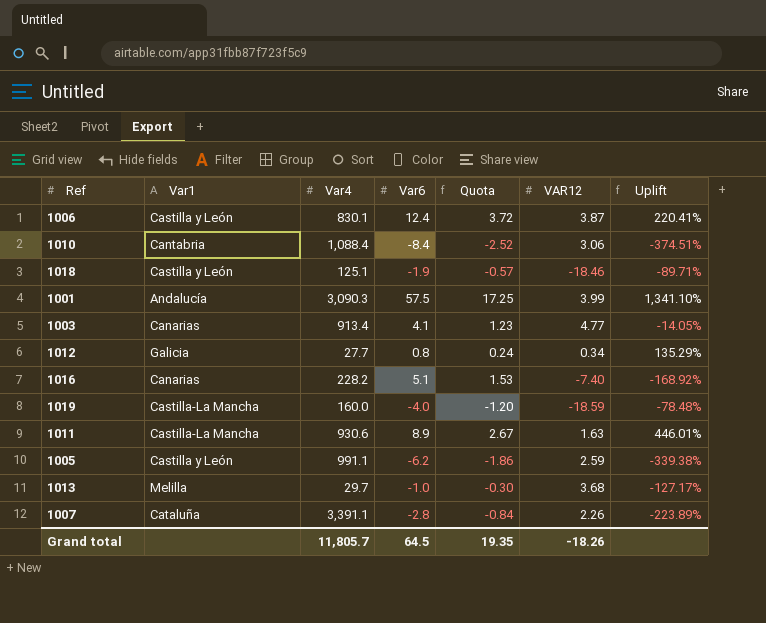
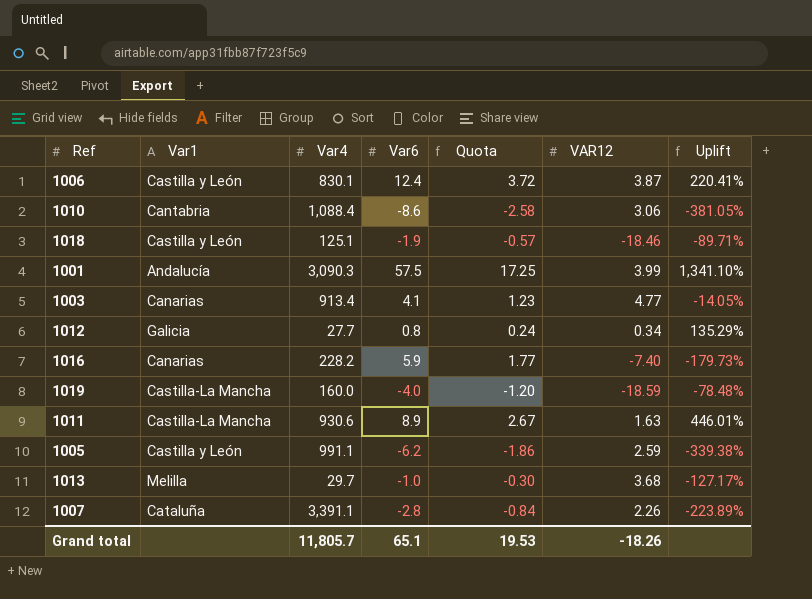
1010 | Var6: -8.4 -> -8.6
1010 | Quota: -2.52 -> -2.58
1010 | Uplift: -374.51% -> -381.05%
1016 | Var6: 5.1 -> 5.9
1016 | Quota: 1.53 -> 1.77
1016 | Uplift: -168.92% -> -179.73%
Grand total | Var6: 64.5 -> 65.1
Grand total | Quota: 19.35 -> 19.53

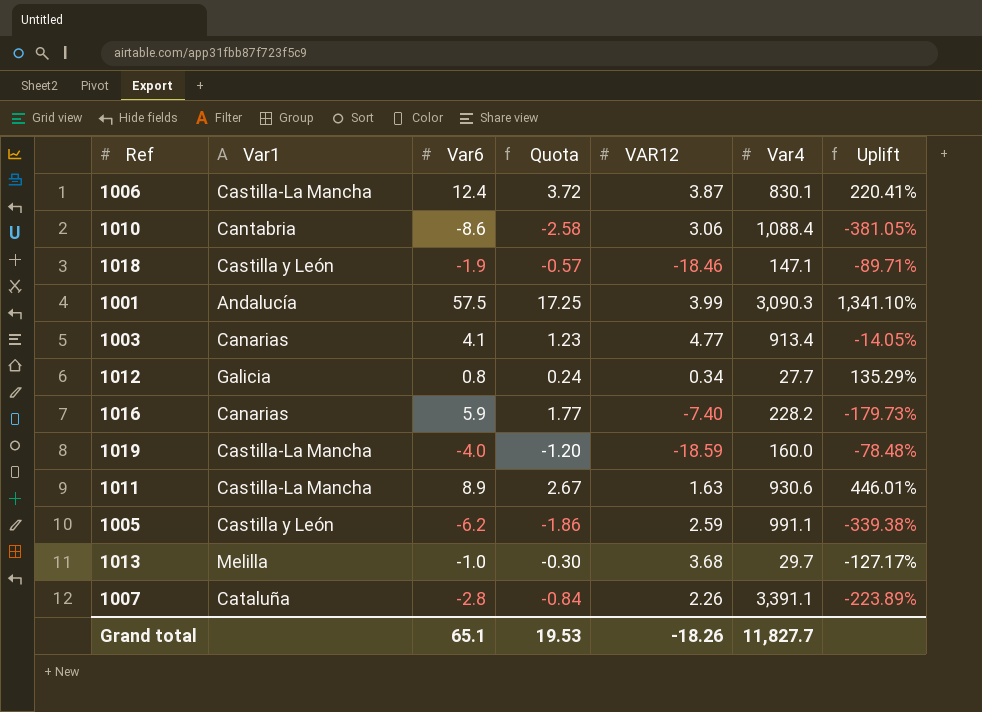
column Var4 | position: 3 -> 6
1006 | Var1: Castilla y León -> Castilla-La Mancha
1018 | Var4: 125.1 -> 147.1
Grand total | Var4: 11,805.7 -> 11,827.7

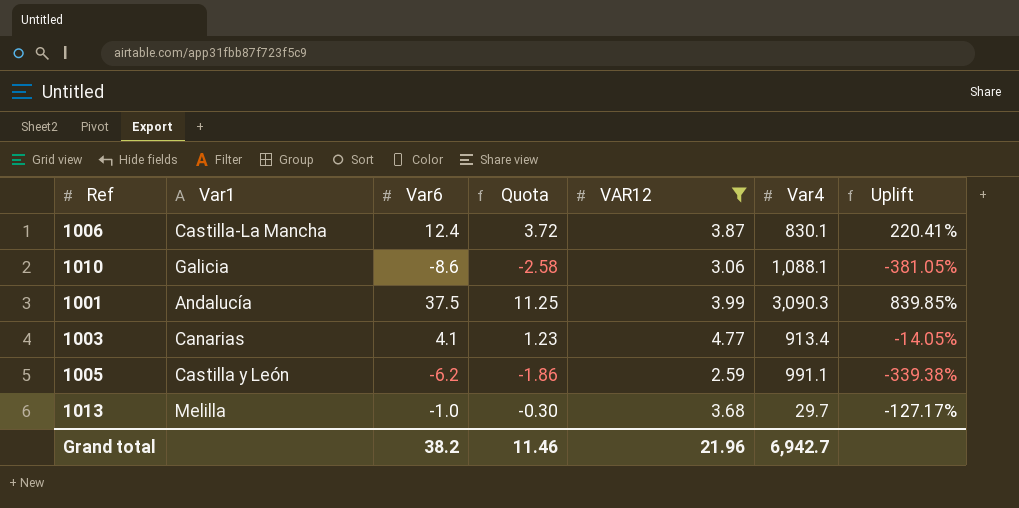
filter: none -> VAR12 >= 2.59
1010 | Var1: Cantabria -> Galicia
1010 | Var4: 1,088.4 -> 1,088.1
1001 | Var6: 57.5 -> 37.5
1001 | Quota: 17.25 -> 11.25
1001 | Uplift: 1,341.10% -> 839.85%
Grand total | Var6: 65.1 -> 38.2
Grand total | Quota: 19.53 -> 11.46
Grand total | VAR12: -18.26 -> 21.96
Grand total | Var4: 11,827.7 -> 6,942.7

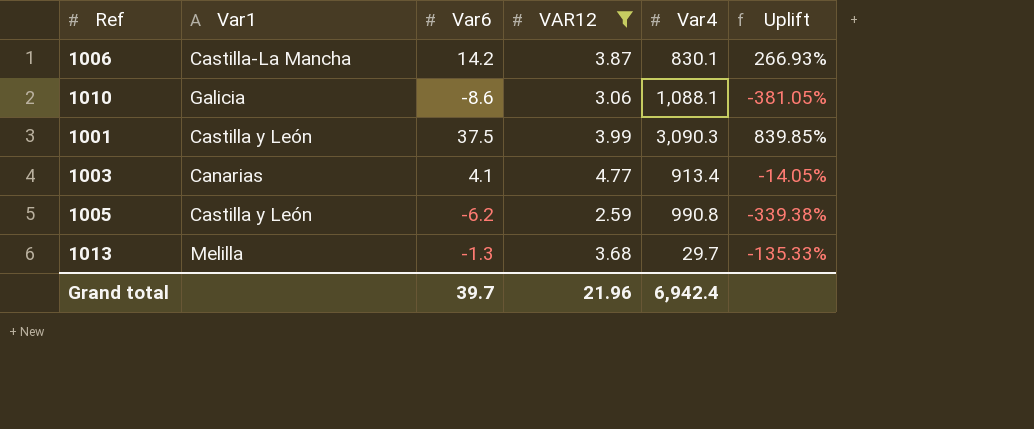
column Quota | formula: [Var6] * 0.3 -> none
1006 | Var6: 12.4 -> 14.2
1006 | Uplift: 220.41% -> 266.93%
1001 | Var1: Andalucía -> Castilla y León
1005 | Var4: 991.1 -> 990.8
1013 | Var6: -1.0 -> -1.3
1013 | Uplift: -127.17% -> -135.33%
Grand total | Var6: 38.2 -> 39.7
Grand total | Var4: 6,942.7 -> 6,942.4

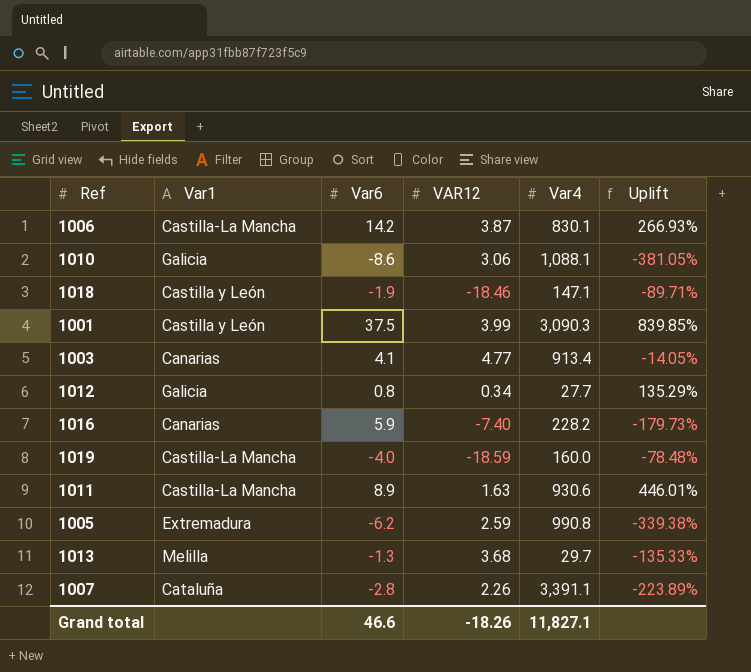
filter: VAR12 >= 2.59 -> none
1005 | Var1: Castilla y León -> Extremadura
Grand total | Var6: 39.7 -> 46.6
Grand total | VAR12: 21.96 -> -18.26
Grand total | Var4: 6,942.4 -> 11,827.1

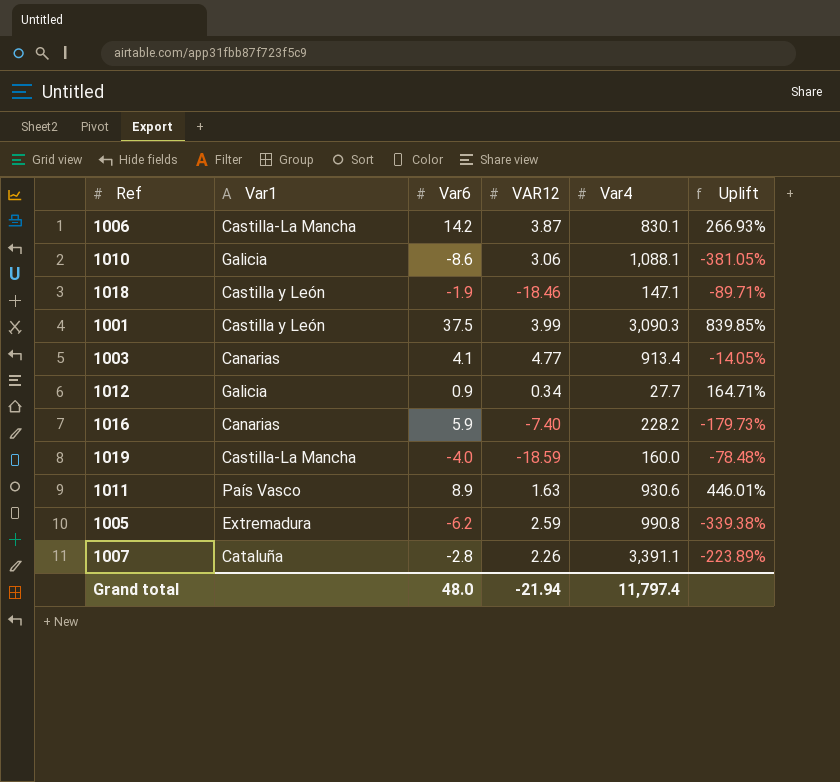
row 1013: Melilla | -1.3 | 3.68 | 29.7 | -135.33% -> none
1012 | Var6: 0.8 -> 0.9
1012 | Uplift: 135.29% -> 164.71%
1011 | Var1: Castilla-La Mancha -> País Vasco
Grand total | Var6: 46.6 -> 48.0
Grand total | VAR12: -18.26 -> -21.94
Grand total | Var4: 11,827.1 -> 11,797.4

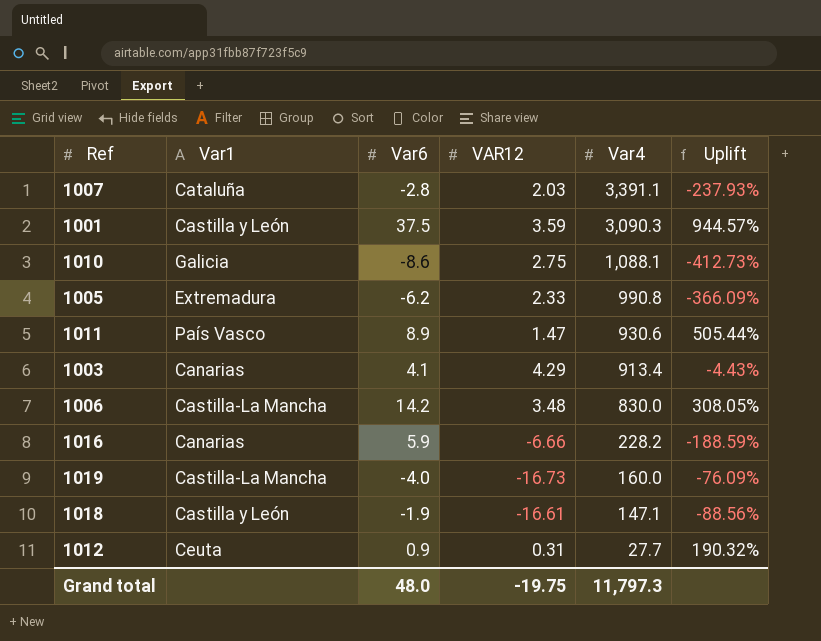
row order: none -> Var4 descending
1007 | VAR12: 2.26 -> 2.03
1007 | Uplift: -223.89% -> -237.93%
1001 | VAR12: 3.99 -> 3.59
1001 | Uplift: 839.85% -> 944.57%
1010 | VAR12: 3.06 -> 2.75
1010 | Uplift: -381.05% -> -412.73%
1005 | VAR12: 2.59 -> 2.33
1005 | Uplift: -339.38% -> -366.09%
1011 | VAR12: 1.63 -> 1.47
1011 | Uplift: 446.01% -> 505.44%
1003 | VAR12: 4.77 -> 4.29
1003 | Uplift: -14.05% -> -4.43%
1006 | VAR12: 3.87 -> 3.48
1006 | Var4: 830.1 -> 830.0
1006 | Uplift: 266.93% -> 308.05%
1016 | VAR12: -7.40 -> -6.66
1016 | Uplift: -179.73% -> -188.59%
1019 | VAR12: -18.59 -> -16.73
1019 | Uplift: -78.48% -> -76.09%
1018 | VAR12: -18.46 -> -16.61
1018 | Uplift: -89.71% -> -88.56%
1012 | Var1: Galicia -> Ceuta
1012 | VAR12: 0.34 -> 0.31
1012 | Uplift: 164.71% -> 190.32%
Grand total | VAR12: -21.94 -> -19.75
Grand total | Var4: 11,797.4 -> 11,797.3

